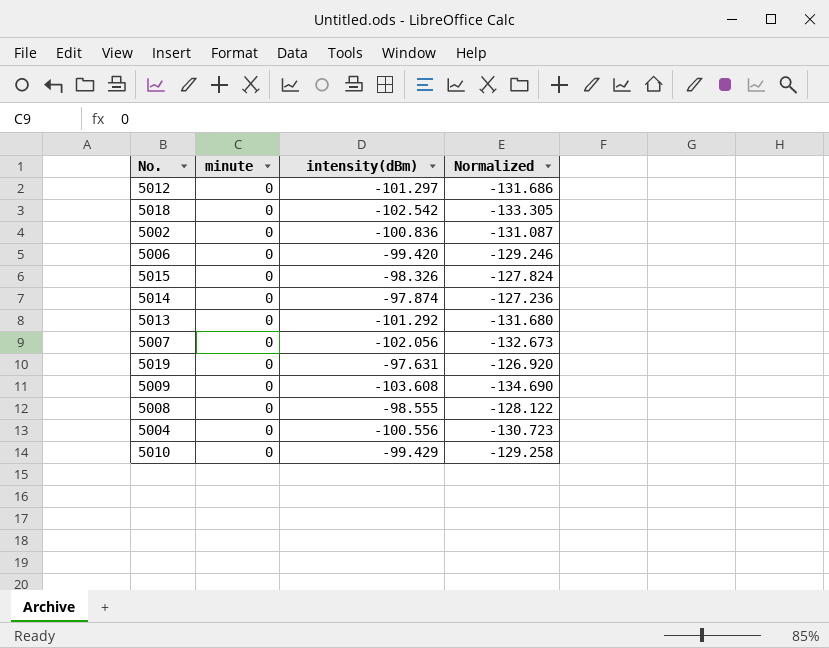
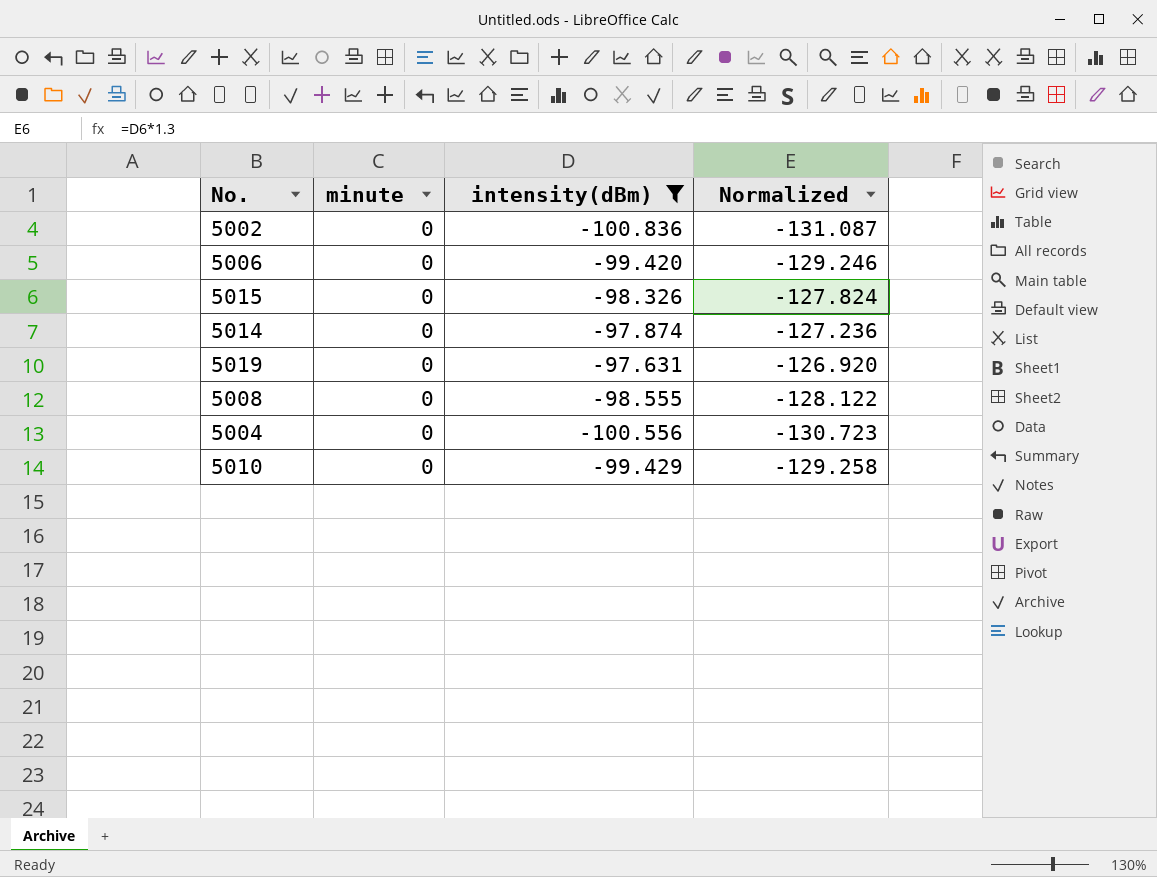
filter: none -> intensity(dBm) >= -100.836

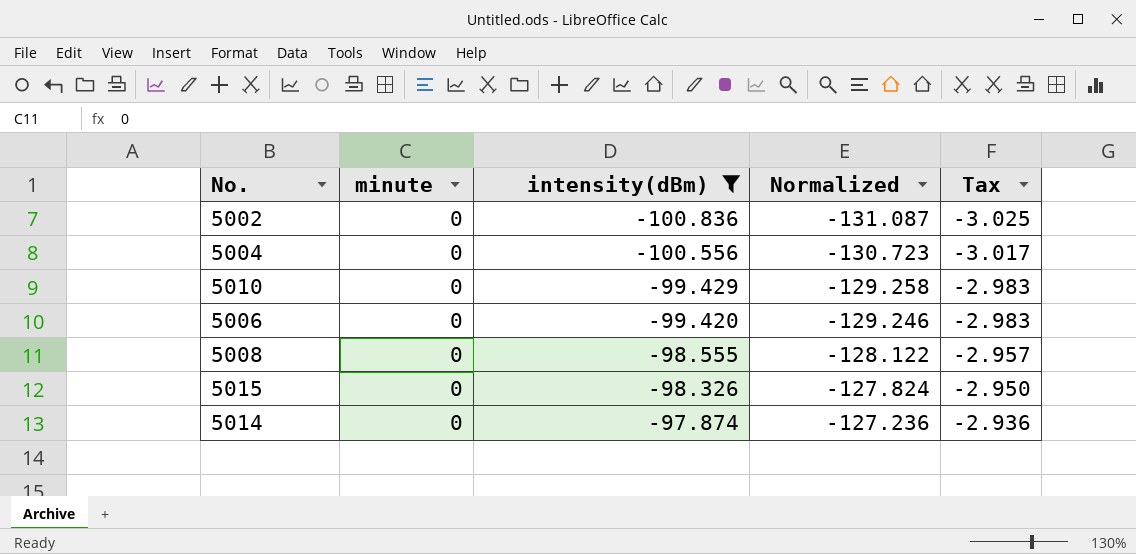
row order: none -> intensity(dBm) ascending
column Tax | formula: none -> [intensity(dBm)] * 0.03
row 5019: 0 | -97.631 | -126.920 -> none

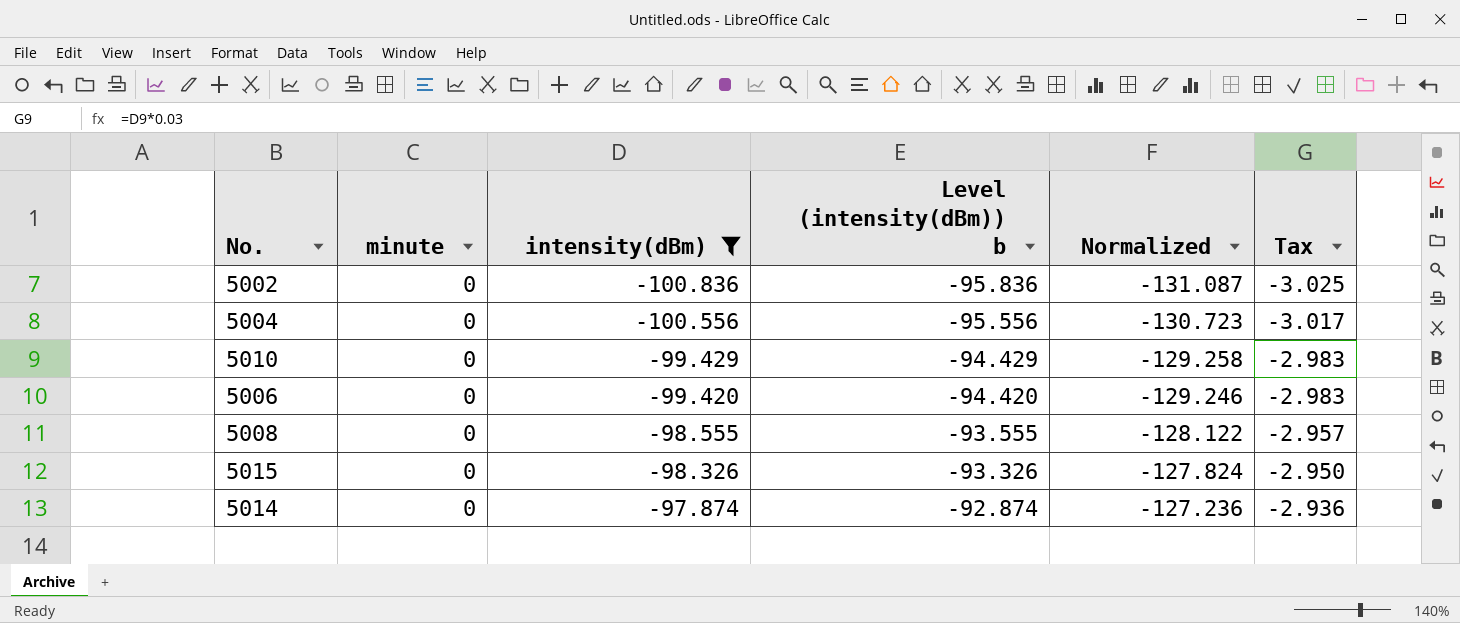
column Level (intensity(dBm)) b | formula: none -> [intensity(dBm)] + 5

